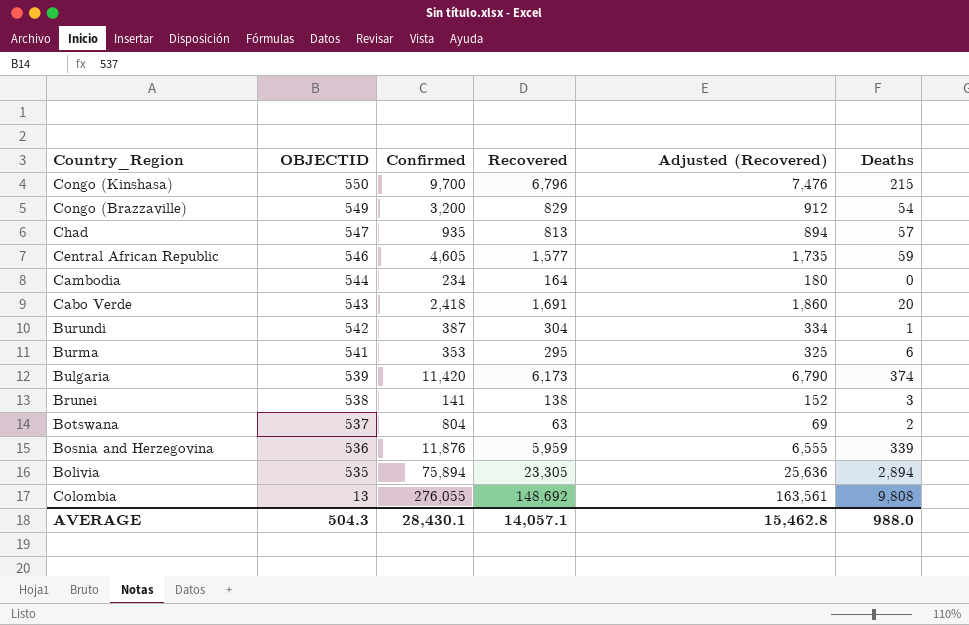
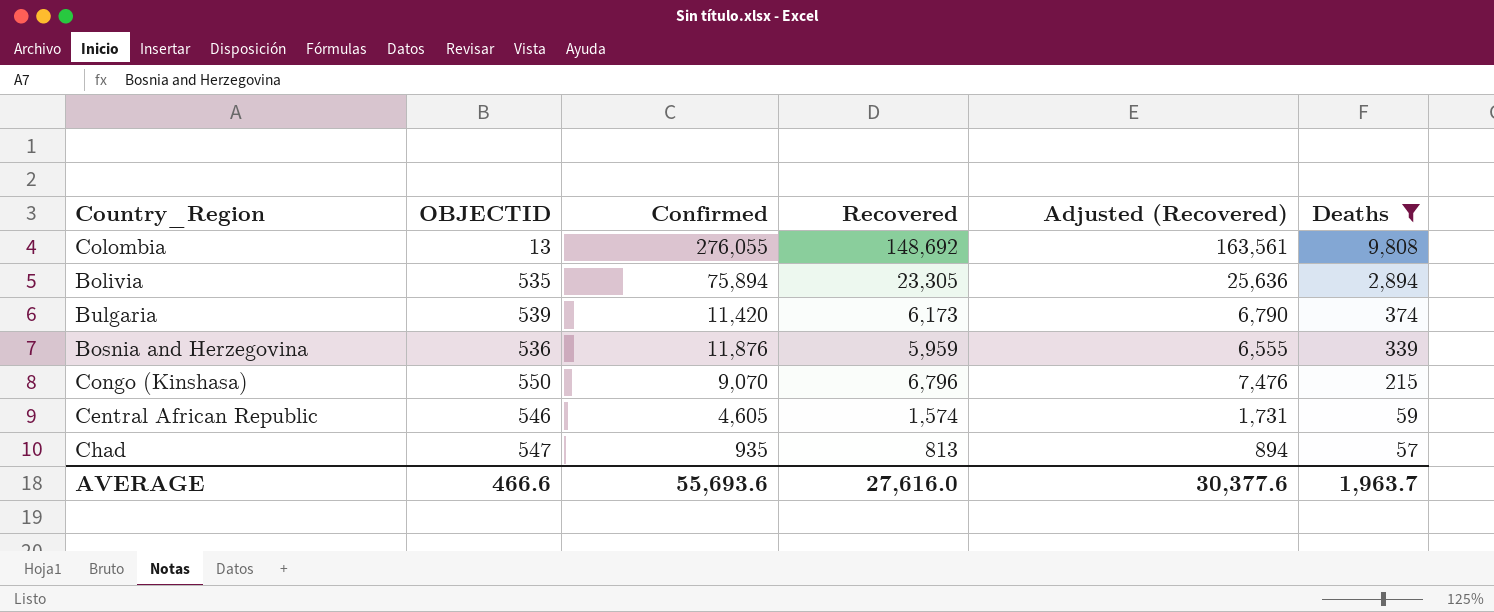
filter: none -> Deaths >= 57
row order: OBJECTID descending -> Deaths descending
Congo (Kinshasa) | Confirmed: 9,700 -> 9,070
Central African Republic | Recovered: 1,577 -> 1,574
Central African Republic | Adjusted (Recovered): 1,735 -> 1,731
AVERAGE | OBJECTID: 504.3 -> 466.6
AVERAGE | Confirmed: 28,430.1 -> 55,693.6
AVERAGE | Recovered: 14,057.1 -> 27,616.0
AVERAGE | Adjusted (Recovered): 15,462.8 -> 30,377.6
AVERAGE | Deaths: 988.0 -> 1,963.7

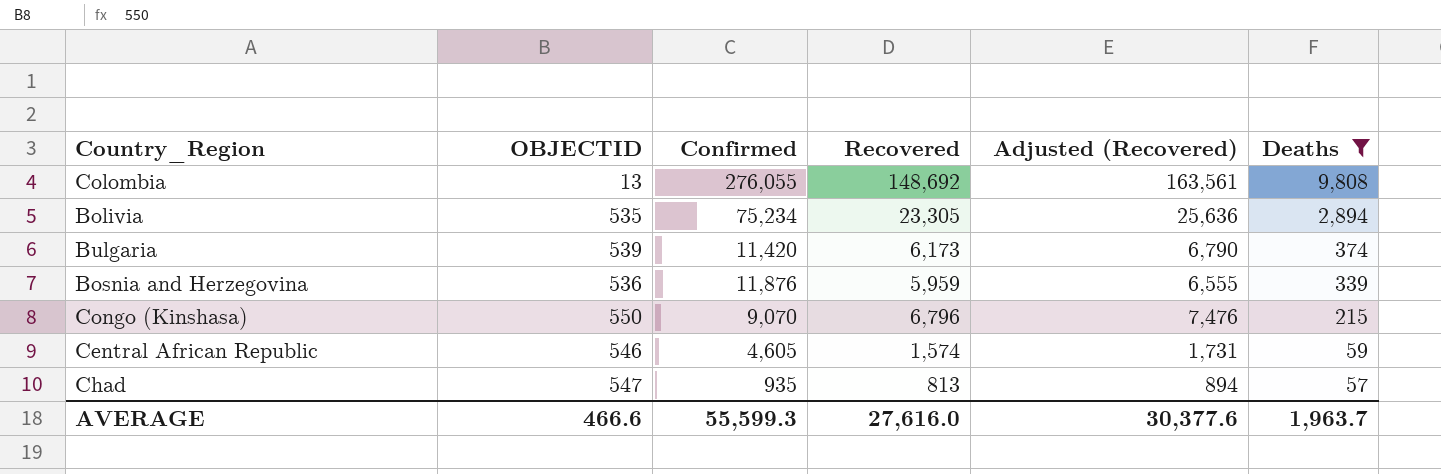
Bolivia | Confirmed: 75,894 -> 75,234
AVERAGE | Confirmed: 55,693.6 -> 55,599.3

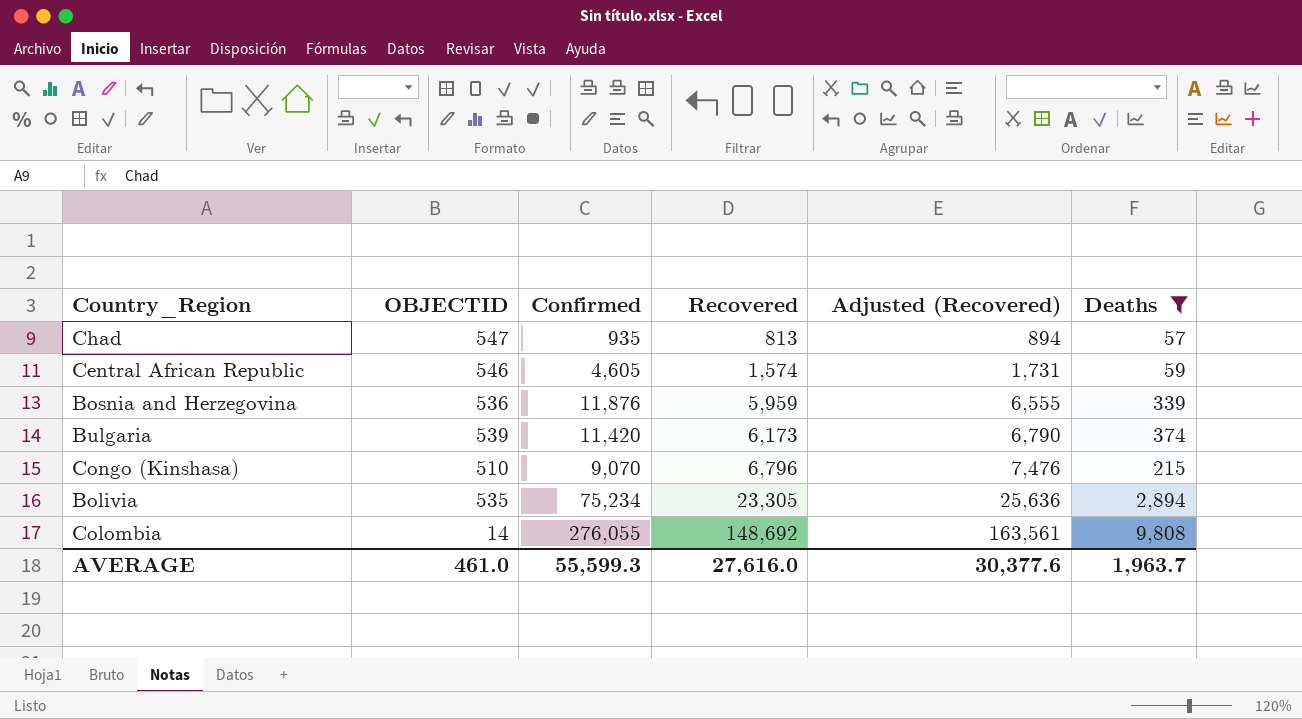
row order: Deaths descending -> Recovered ascending
Congo (Kinshasa) | OBJECTID: 550 -> 510
Colombia | OBJECTID: 13 -> 14
AVERAGE | OBJECTID: 466.6 -> 461.0

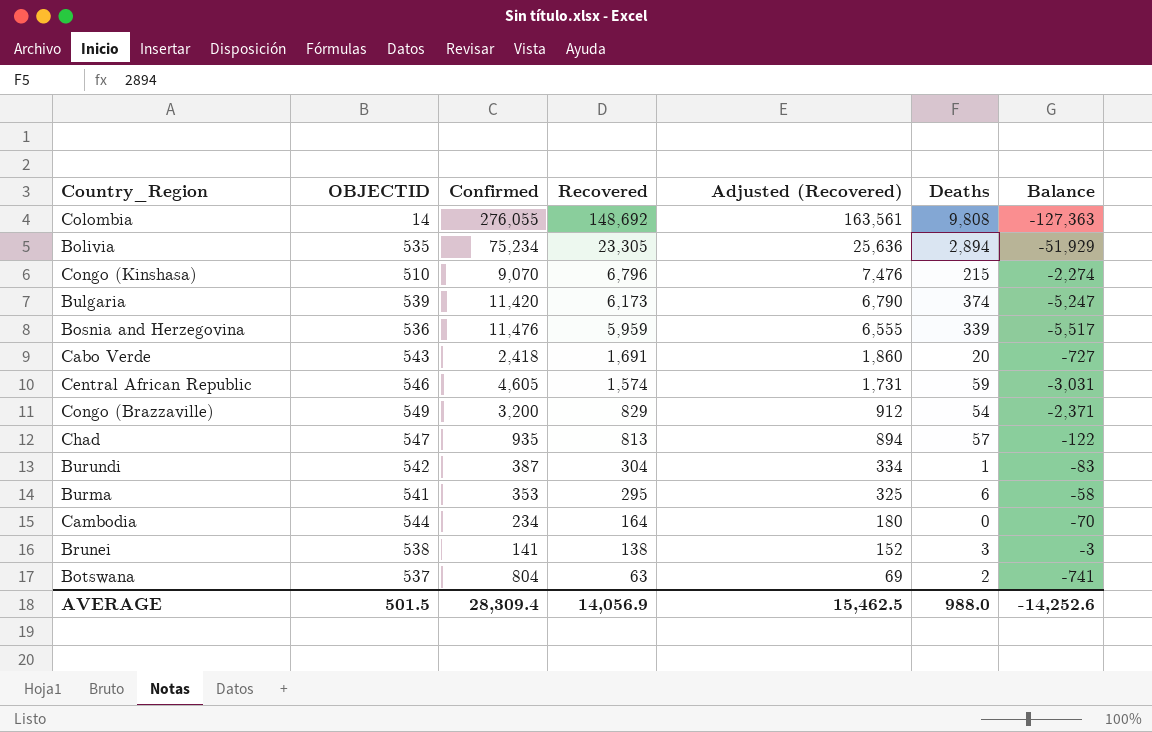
filter: Deaths >= 57 -> none
row order: Recovered ascending -> Recovered descending
column Balance | formula: none -> [Recovered] - [Confirmed]
Bosnia and Herzegovina | Confirmed: 11,876 -> 11,476
AVERAGE | OBJECTID: 461.0 -> 501.5
AVERAGE | Confirmed: 55,599.3 -> 28,309.4
AVERAGE | Recovered: 27,616.0 -> 14,056.9
AVERAGE | Adjusted (Recovered): 30,377.6 -> 15,462.5
AVERAGE | Deaths: 1,963.7 -> 988.0

